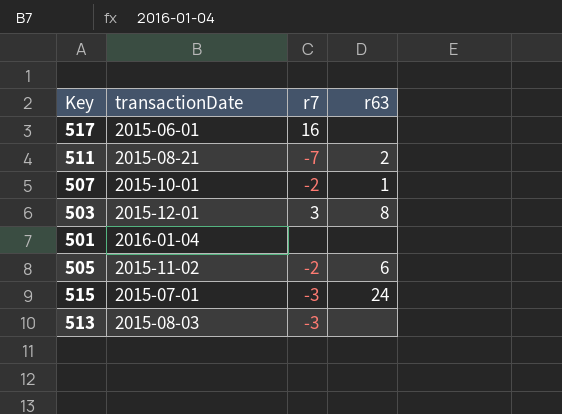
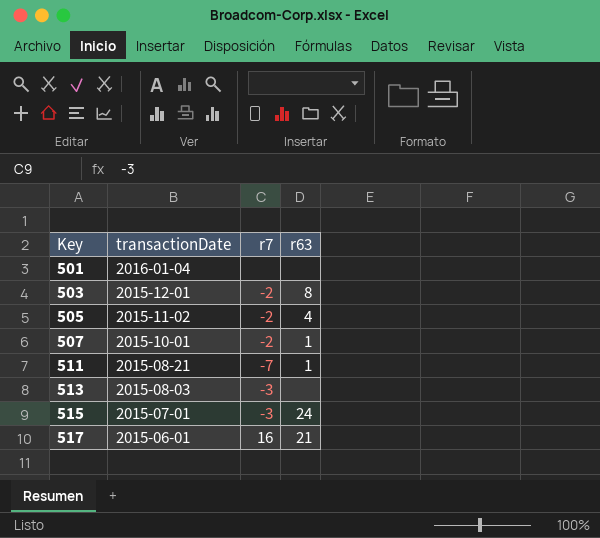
row order: none -> Key ascending
503 | r7: 3 -> -2
505 | r63: 6 -> 4
511 | r63: 2 -> 1
517 | r63: none -> 21

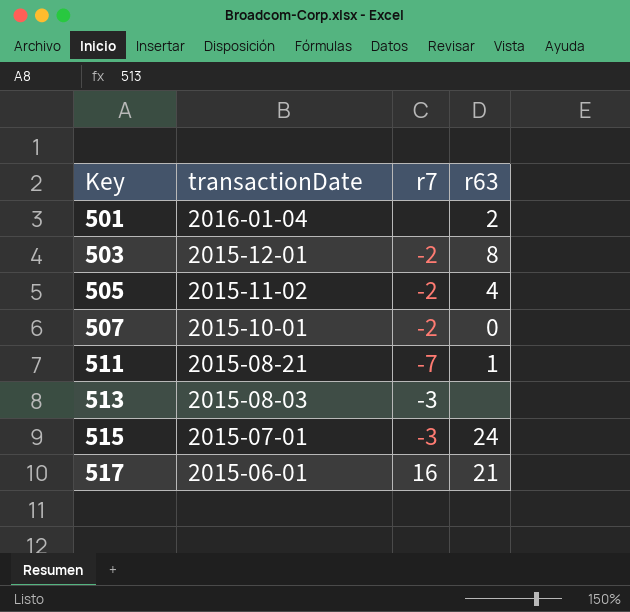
501 | r63: none -> 2
507 | r63: 1 -> 0

